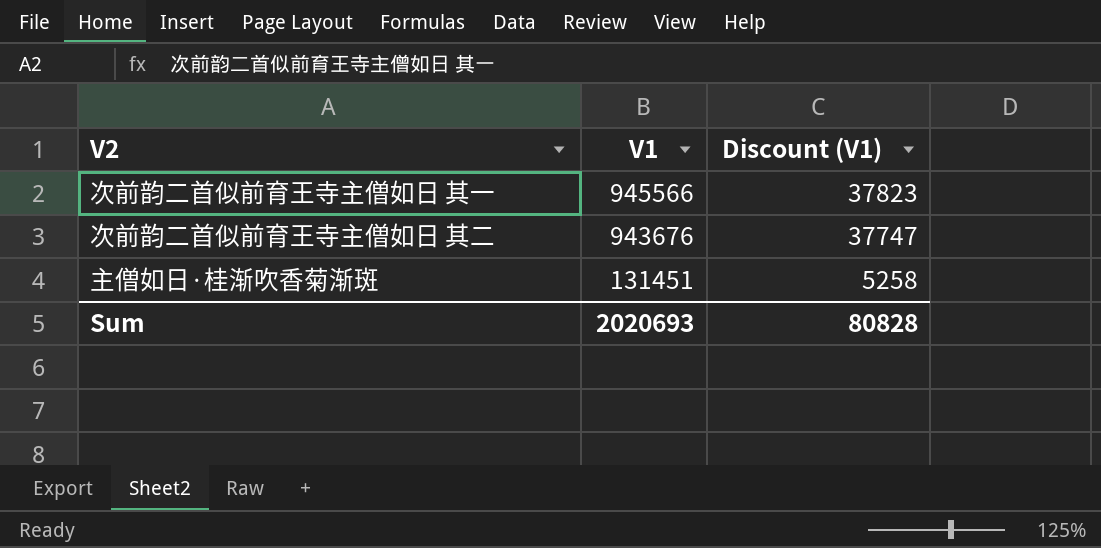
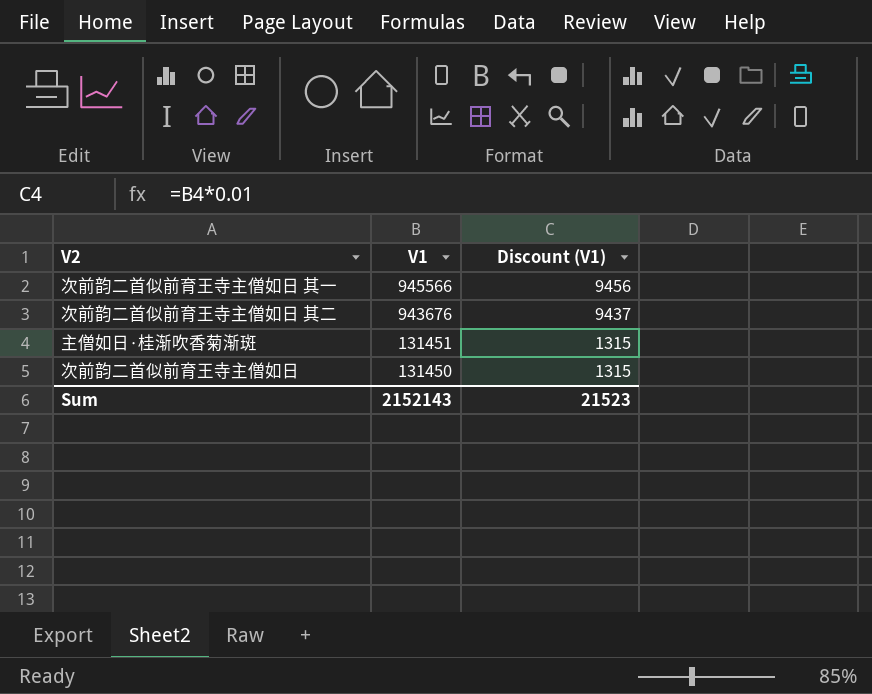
column Discount (V1) | formula: [V1] * 0.04 -> [V1] * 0.01
row 次前韵二首似前育王寺主僧如日: none -> 131450 | 1315
Sum | V1: 2020693 -> 2152143
Sum | Discount (V1): 80828 -> 21523

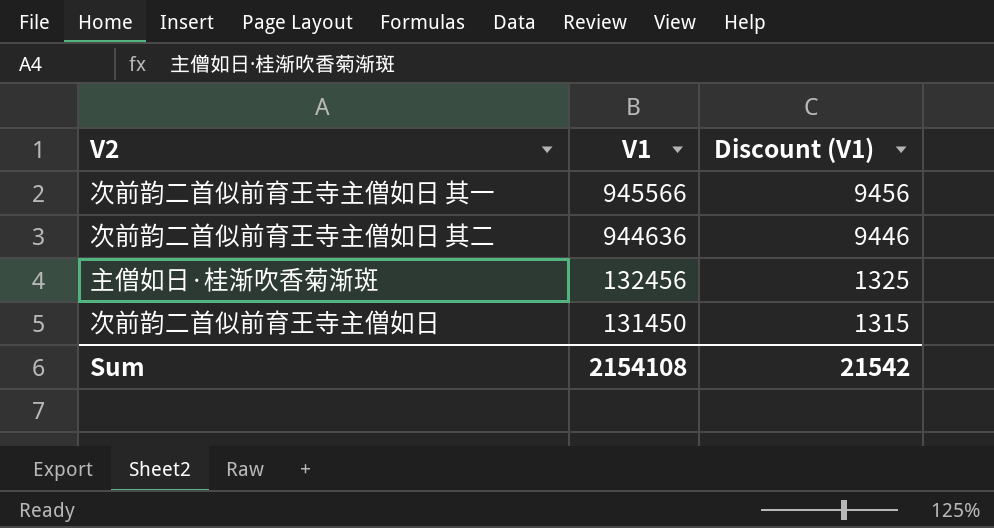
次前韵二首似前育王寺主僧如日 其二 | V1: 943676 -> 944636
次前韵二首似前育王寺主僧如日 其二 | Discount (V1): 9437 -> 9446
主僧如日·桂渐吹香菊渐斑 | V1: 131451 -> 132456
主僧如日·桂渐吹香菊渐斑 | Discount (V1): 1315 -> 1325
Sum | V1: 2152143 -> 2154108
Sum | Discount (V1): 21523 -> 21542

